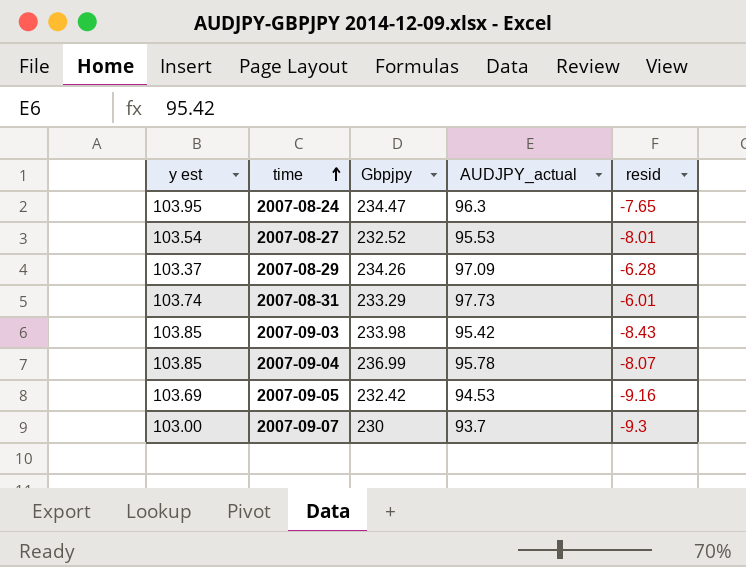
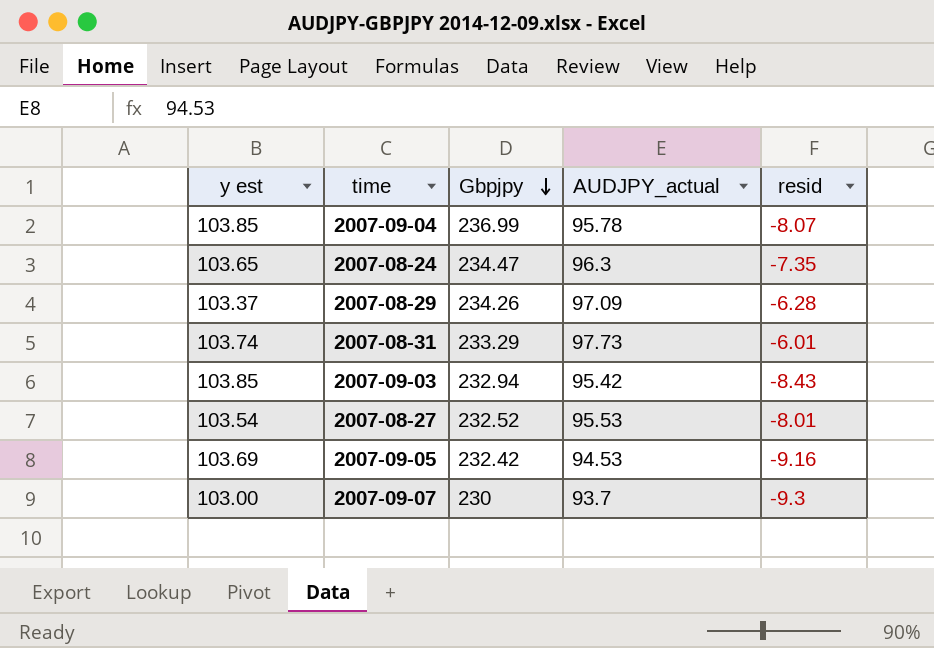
row order: time ascending -> Gbpjpy descending
2007-08-24 | y est: 103.95 -> 103.65
2007-08-24 | resid: -7.65 -> -7.35
2007-09-03 | Gbpjpy: 233.98 -> 232.94

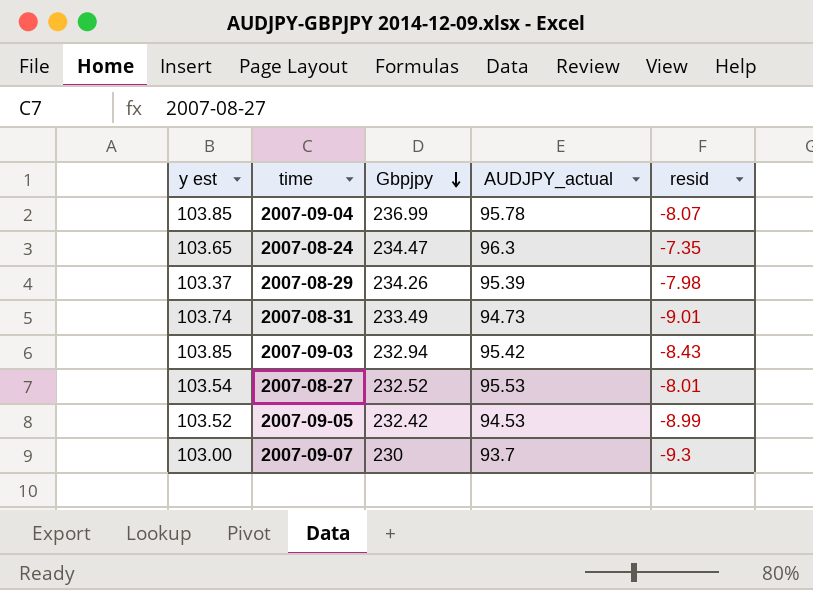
2007-08-29 | AUDJPY_actual: 97.09 -> 95.39
2007-08-29 | resid: -6.28 -> -7.98
2007-08-31 | Gbpjpy: 233.29 -> 233.49
2007-08-31 | AUDJPY_actual: 97.73 -> 94.73
2007-08-31 | resid: -6.01 -> -9.01
2007-09-05 | y est: 103.69 -> 103.52
2007-09-05 | resid: -9.16 -> -8.99

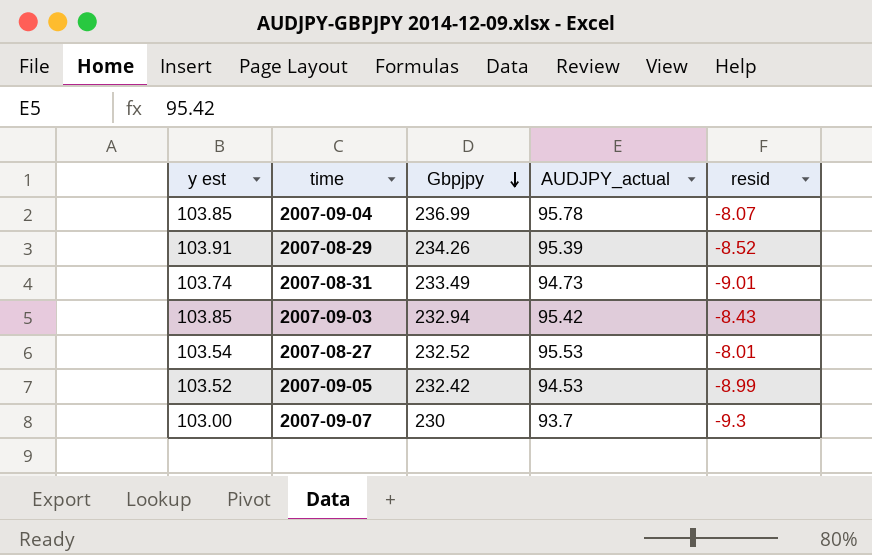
row 2007-08-24: 103.65 | 234.47 | 96.3 | -7.35 -> none
2007-08-29 | y est: 103.37 -> 103.91
2007-08-29 | resid: -7.98 -> -8.52

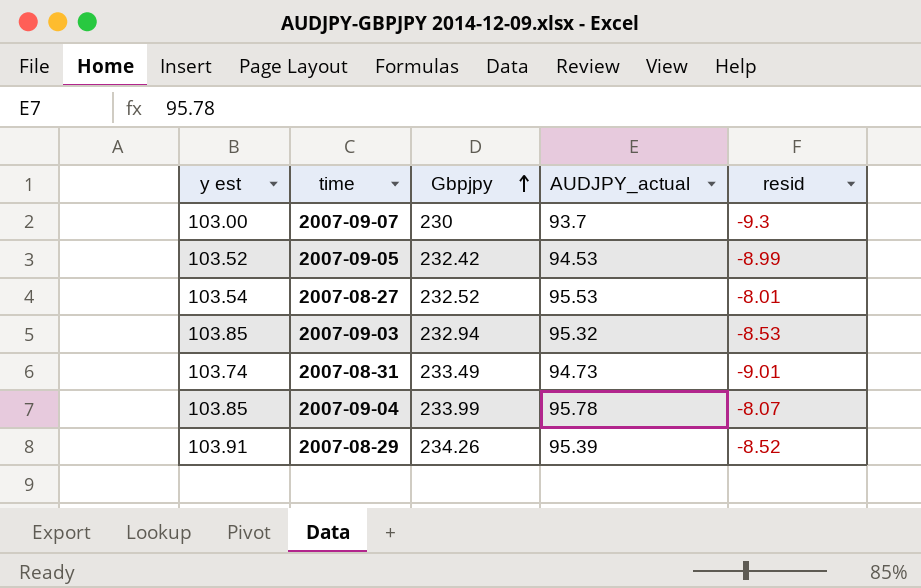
row order: Gbpjpy descending -> Gbpjpy ascending
2007-09-03 | AUDJPY_actual: 95.42 -> 95.32
2007-09-03 | resid: -8.43 -> -8.53
2007-09-04 | Gbpjpy: 236.99 -> 233.99

